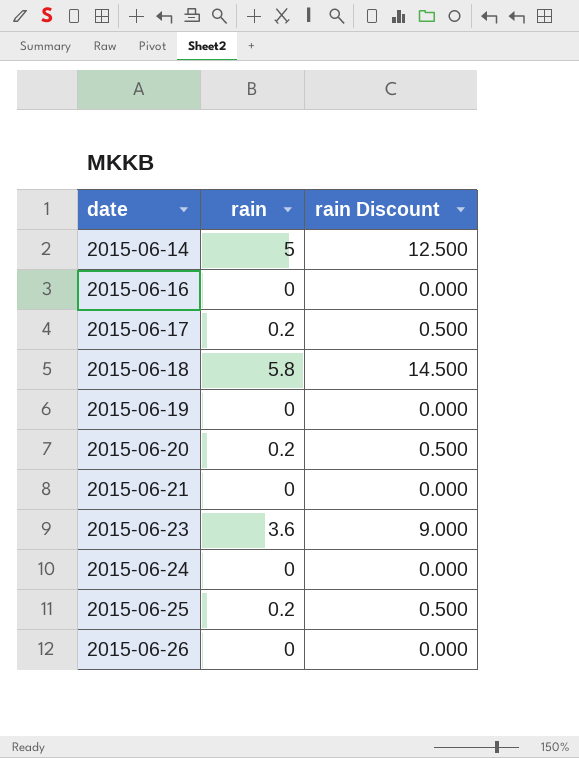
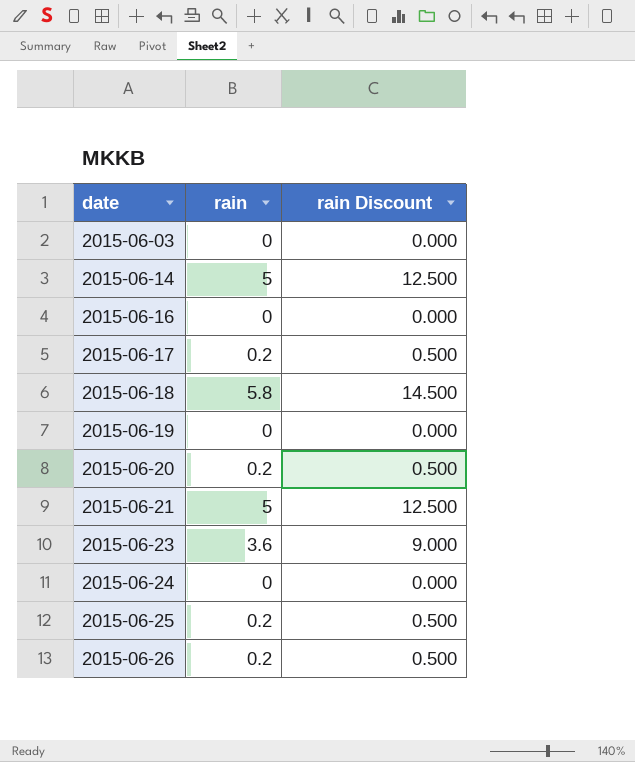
row 2015-06-03: none -> 0 | 0.000
2015-06-21 | rain: 0 -> 5
2015-06-21 | rain Discount: 0.000 -> 12.500
2015-06-26 | rain: 0 -> 0.2
2015-06-26 | rain Discount: 0.000 -> 0.500

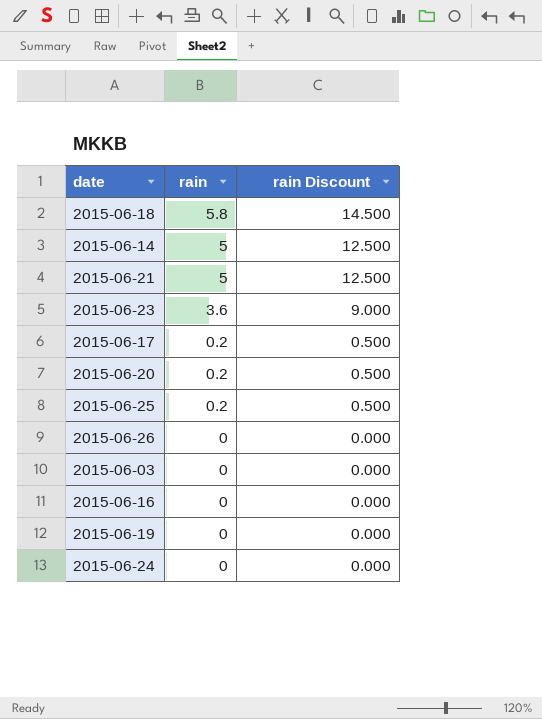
row order: date ascending -> rain descending
2015-06-26 | rain: 0.2 -> 0
2015-06-26 | rain Discount: 0.500 -> 0.000

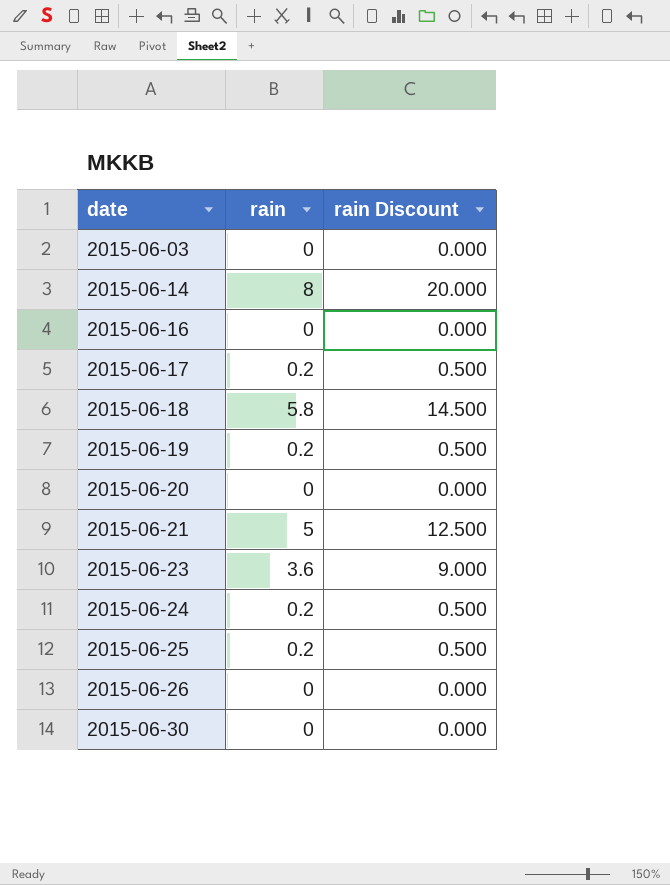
row order: rain descending -> date ascending
2015-06-14 | rain: 5 -> 8
2015-06-14 | rain Discount: 12.500 -> 20.000
2015-06-19 | rain: 0 -> 0.2
2015-06-19 | rain Discount: 0.000 -> 0.500
2015-06-20 | rain: 0.2 -> 0
2015-06-20 | rain Discount: 0.500 -> 0.000
2015-06-24 | rain: 0 -> 0.2
2015-06-24 | rain Discount: 0.000 -> 0.500
row 2015-06-30: none -> 0 | 0.000

